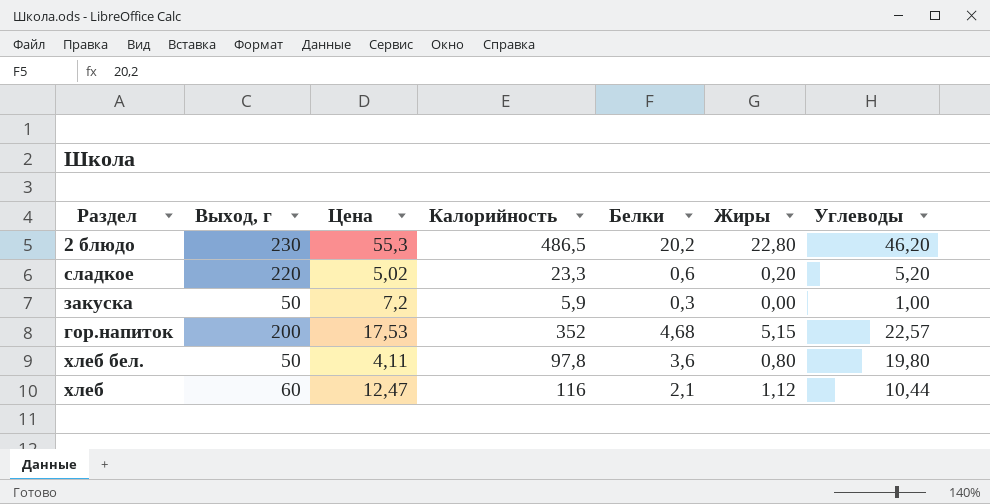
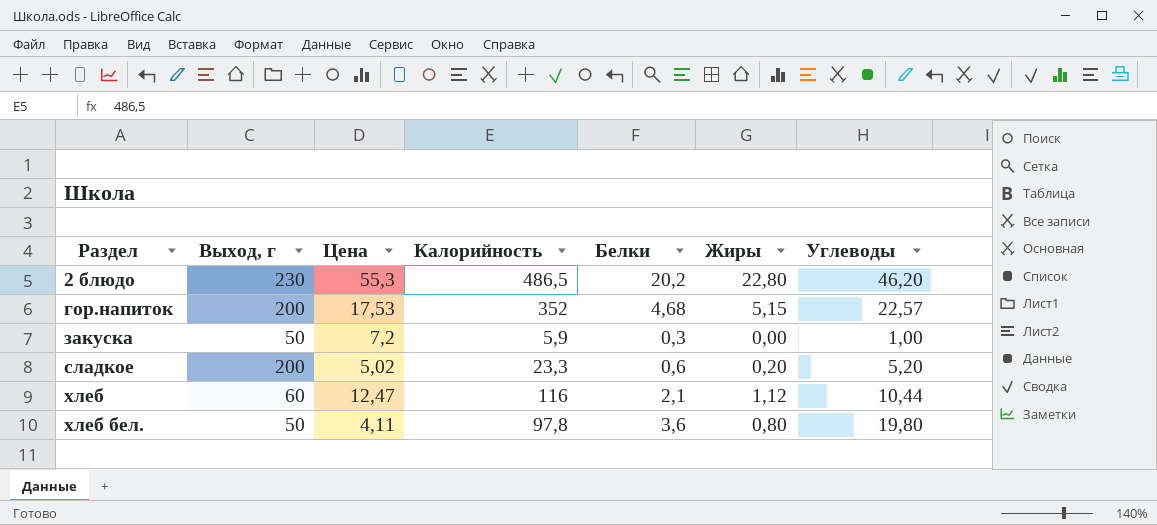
row order: none -> Раздел ascending
сладкое | Выход, г: 220 -> 200

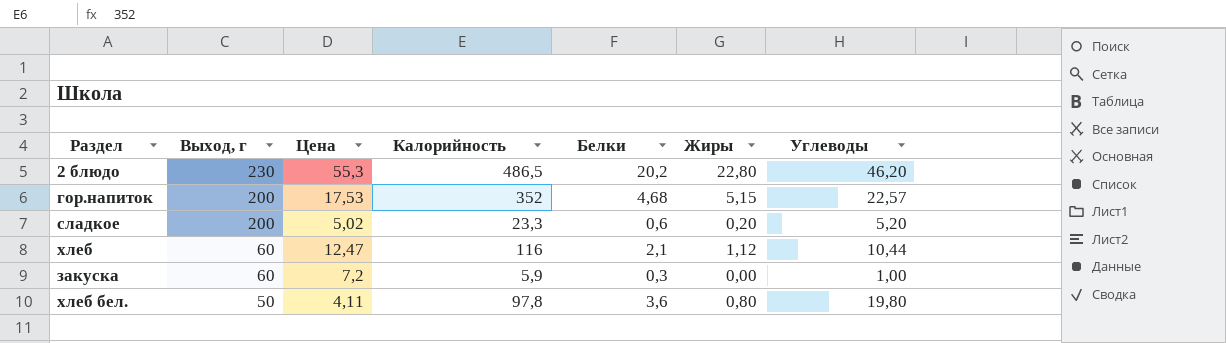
row order: Раздел ascending -> Выход, г descending
закуска | Выход, г: 50 -> 60

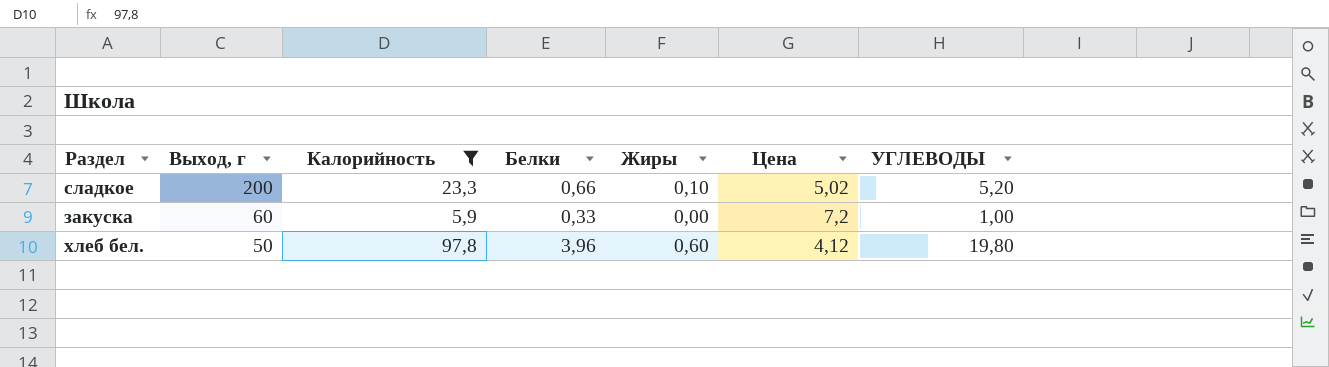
filter: none -> Калорийность <= 97,8
column Цена | position: 3 -> 6
column name: Углеводы -> УГЛЕВОДЫ
сладкое | Белки: 0,6 -> 0,66
сладкое | Жиры: 0,20 -> 0,10
закуска | Белки: 0,3 -> 0,33
хлеб бел. | Белки: 3,6 -> 3,96
хлеб бел. | Жиры: 0,80 -> 0,60
хлеб бел. | Цена: 4,11 -> 4,12

